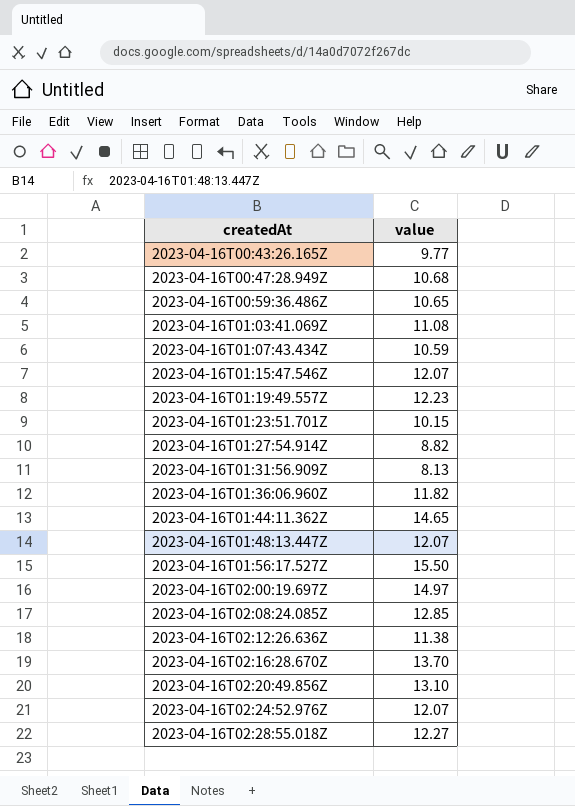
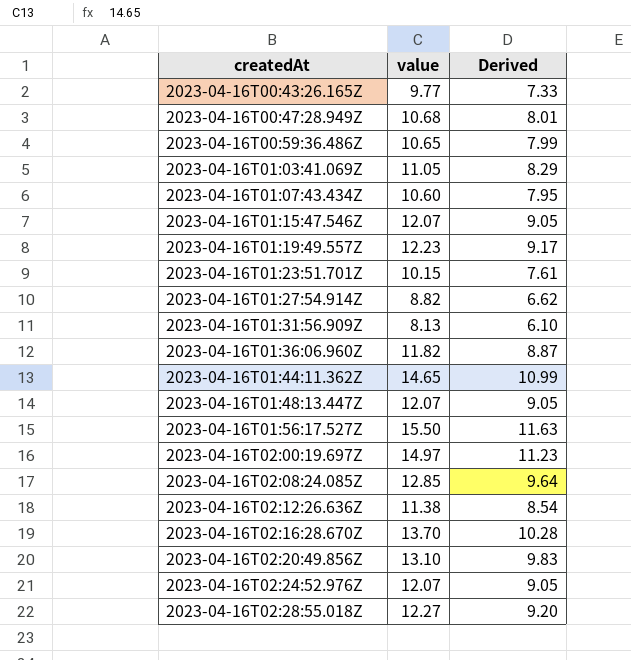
column Derived | formula: none -> [value] * 0.75
2023-04-16T01:03:41.069Z | value: 11.08 -> 11.05
2023-04-16T01:07:43.434Z | value: 10.59 -> 10.60

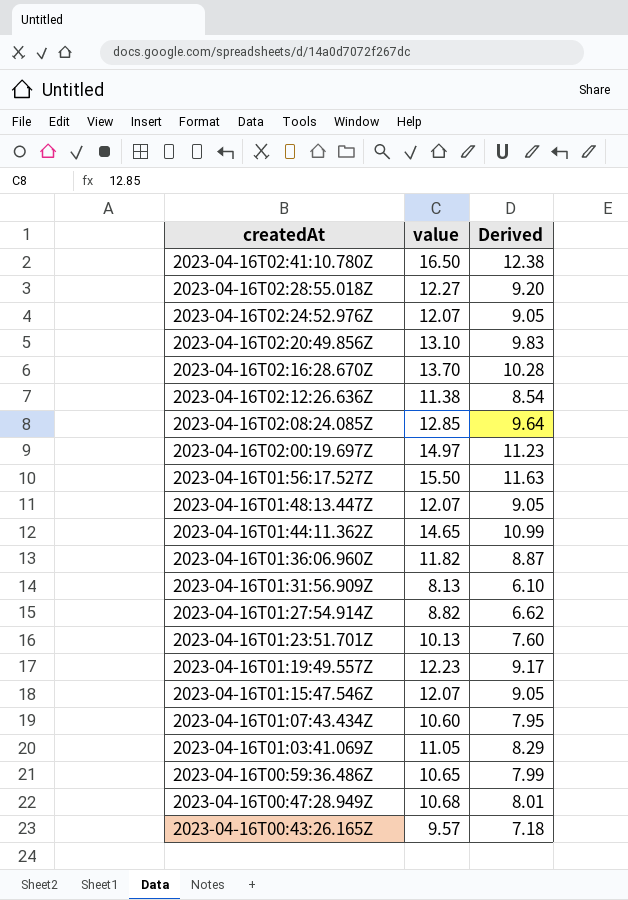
row order: createdAt ascending -> createdAt descending
row 2023-04-16T02:41:10.780Z: none -> 16.50 | 12.38
2023-04-16T01:23:51.701Z | value: 10.15 -> 10.13
2023-04-16T01:23:51.701Z | Derived: 7.61 -> 7.60
2023-04-16T00:43:26.165Z | value: 9.77 -> 9.57
2023-04-16T00:43:26.165Z | Derived: 7.33 -> 7.18

